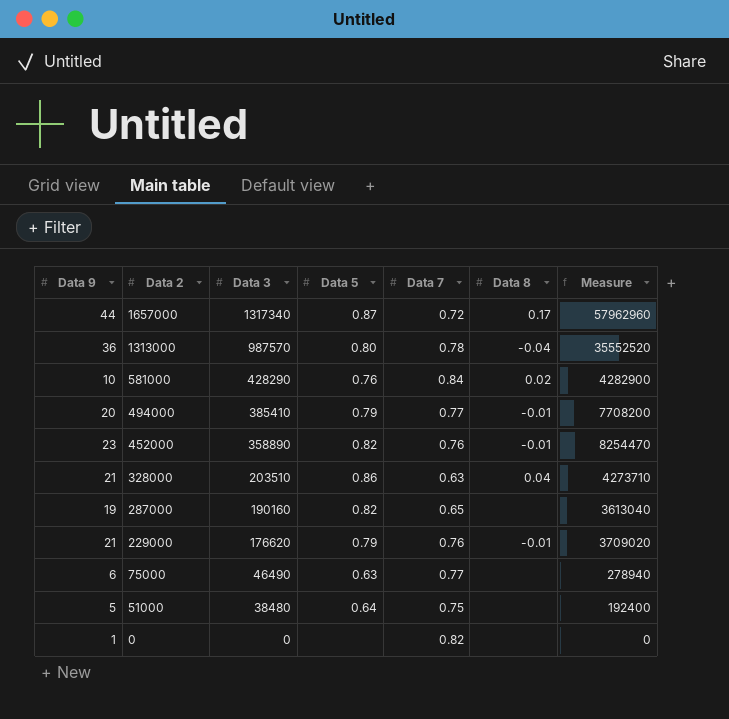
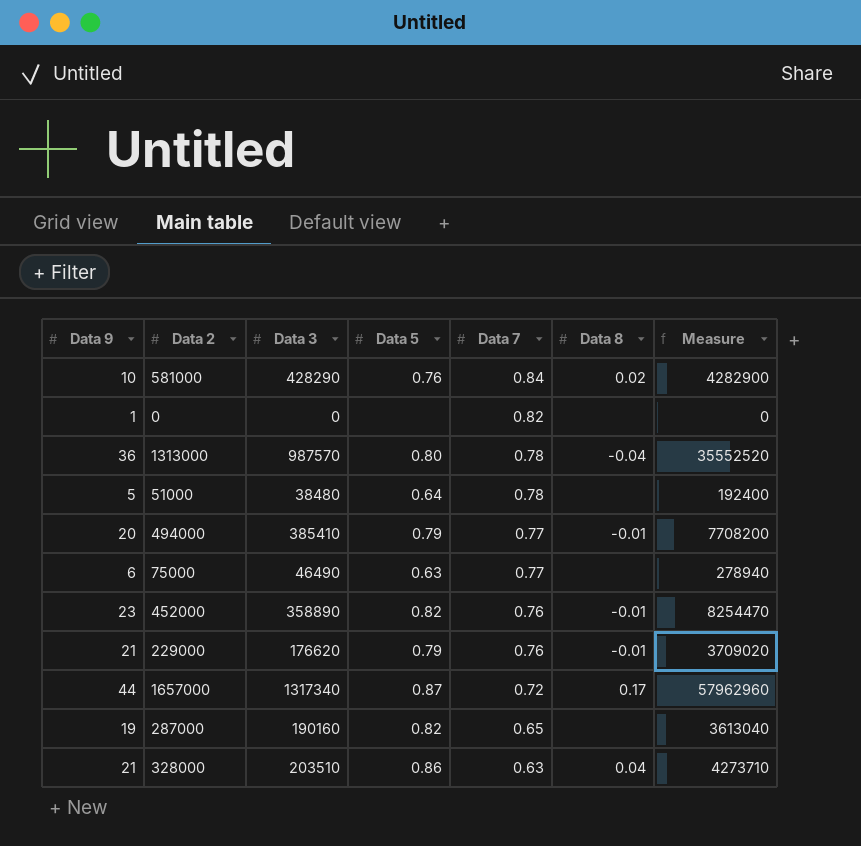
row order: Data 2 descending -> Data 7 descending
51000 | Data 7: 0.75 -> 0.78

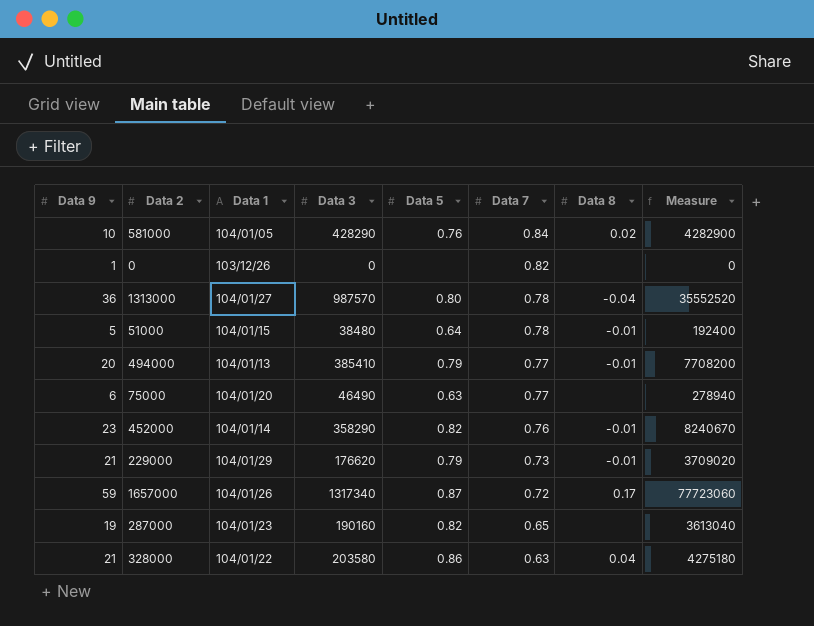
column Data 1 | position: none -> 3
51000 | Data 8: none -> -0.01
452000 | Data 3: 358890 -> 358290
452000 | Measure: 8254470 -> 8240670
229000 | Data 7: 0.76 -> 0.73
1657000 | Data 9: 44 -> 59
1657000 | Measure: 57962960 -> 77723060
328000 | Data 3: 203510 -> 203580
328000 | Measure: 4273710 -> 4275180

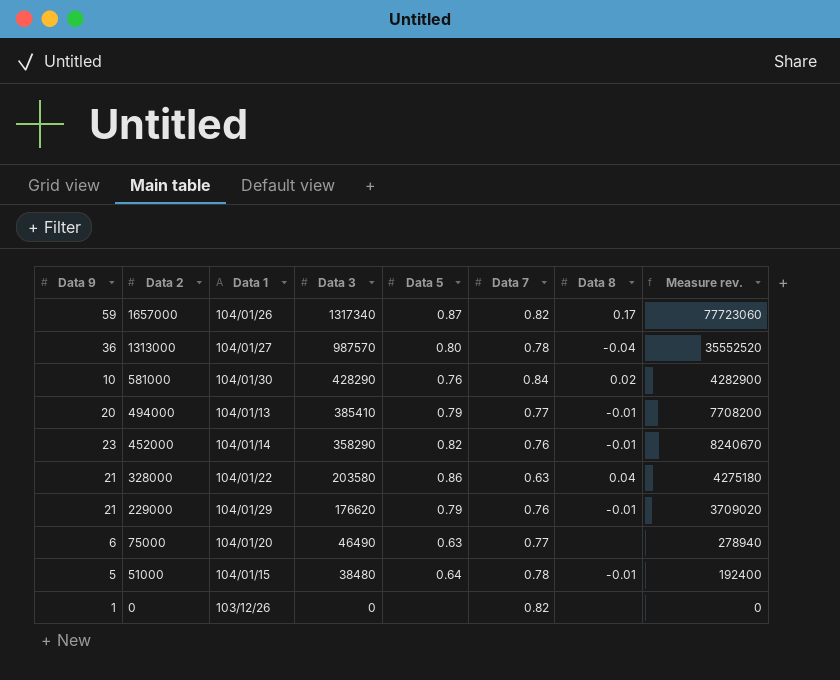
row order: Data 7 descending -> Data 2 descending
column name: Measure -> Measure rev.
row 287000: 19 | 104/01/23 | 190160 | 0.82 | 0.65 | none | 3613040 -> none
1657000 | Data 7: 0.72 -> 0.82
581000 | Data 1: 104/01/05 -> 104/01/30
229000 | Data 7: 0.73 -> 0.76

